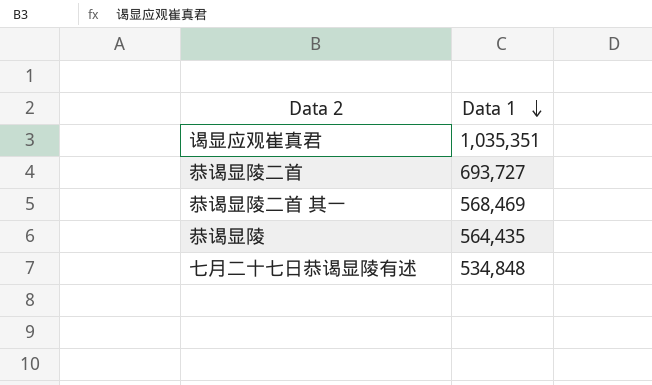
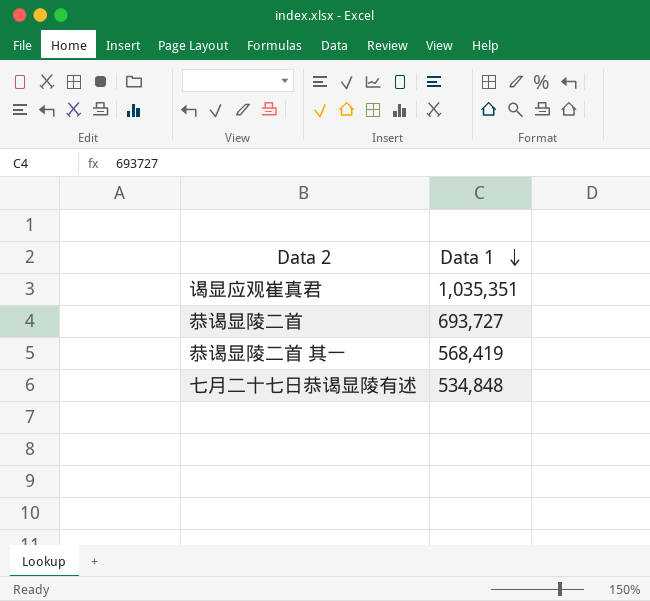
row 恭谒显陵: 564,435 -> none
恭谒显陵二首 其一 | Data 1: 568,469 -> 568,419

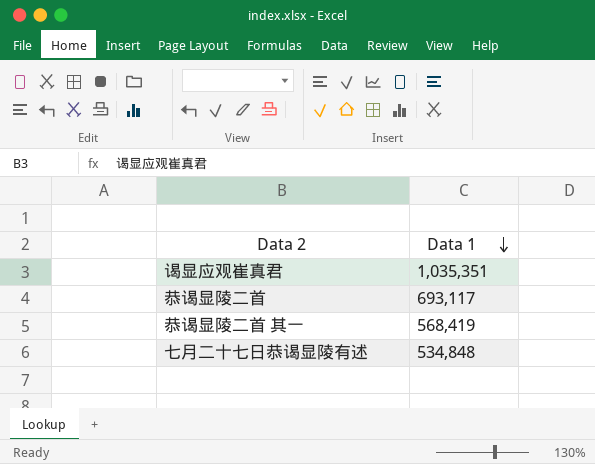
恭谒显陵二首 | Data 1: 693,727 -> 693,117

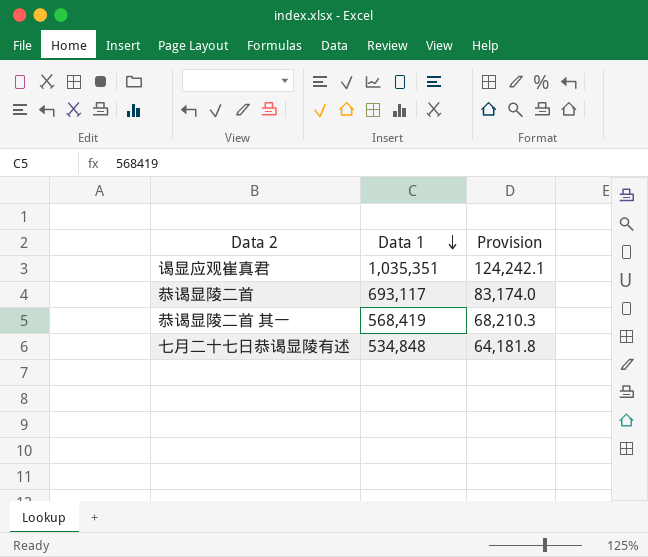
column Provision | formula: none -> [Data 1] * 0.12

